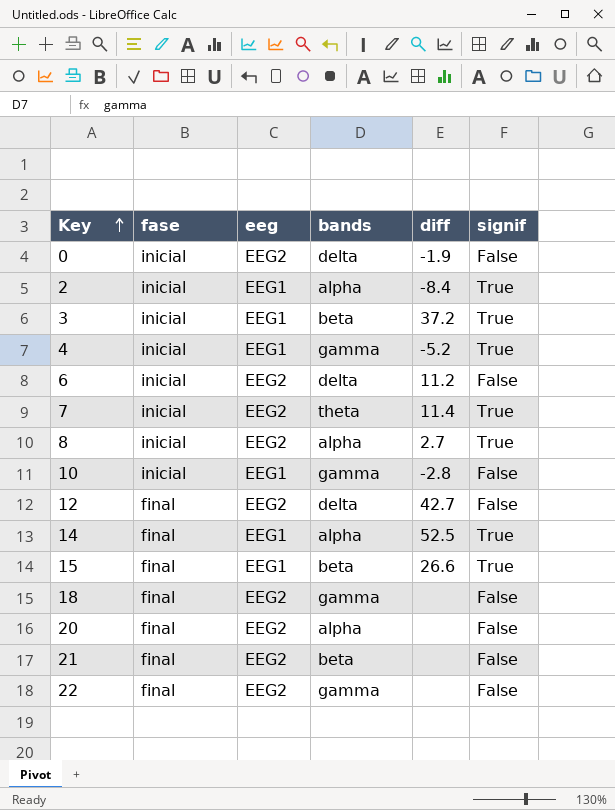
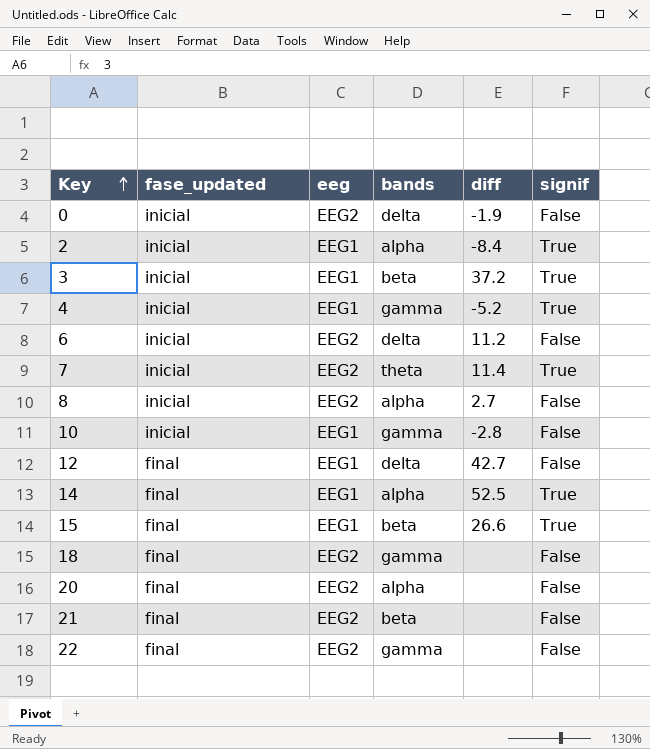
column name: fase -> fase_updated
8 | signif: True -> False
12 | eeg: EEG2 -> EEG1

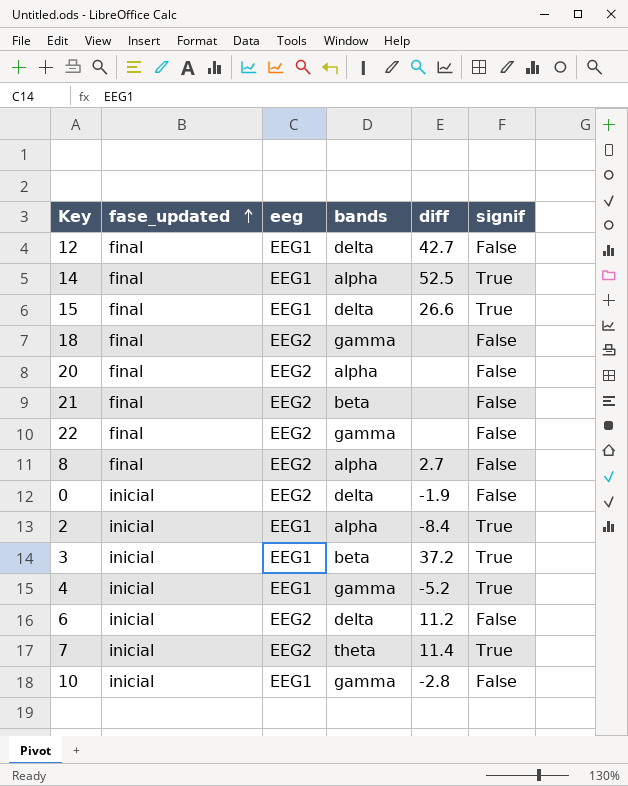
row order: Key ascending -> fase_updated ascending
15 | bands: beta -> delta
8 | fase_updated: inicial -> final

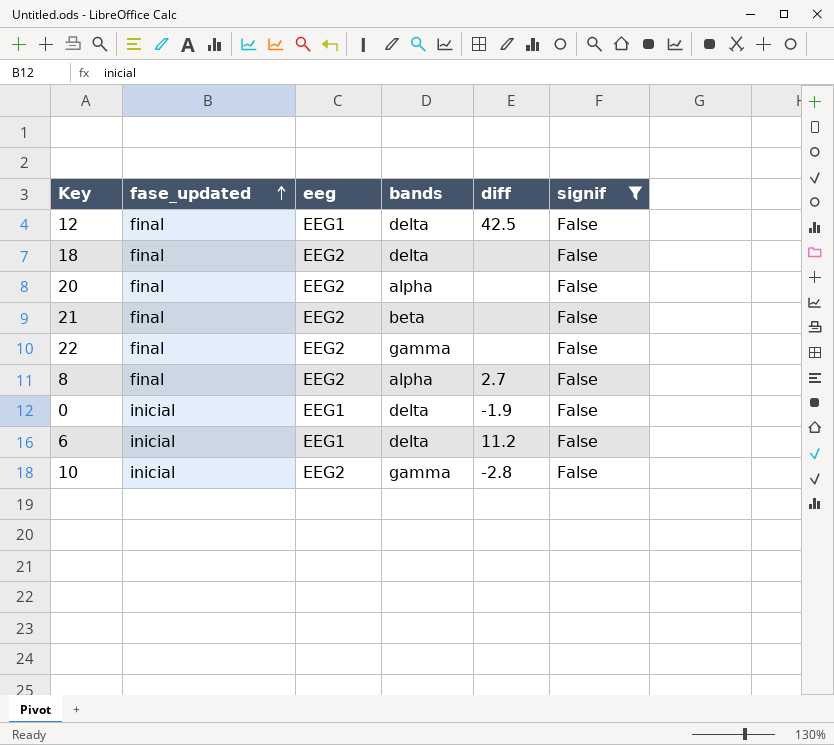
filter: none -> signif = False
12 | diff: 42.7 -> 42.5
18 | bands: gamma -> delta
0 | eeg: EEG2 -> EEG1
6 | eeg: EEG2 -> EEG1
10 | eeg: EEG1 -> EEG2

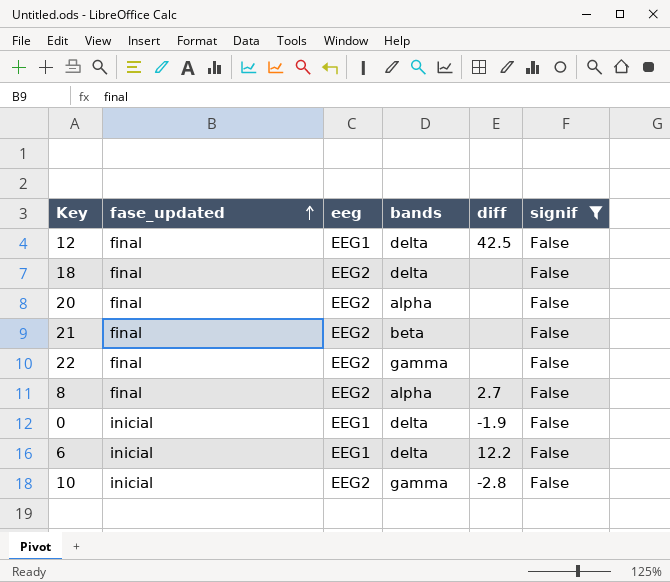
6 | diff: 11.2 -> 12.2

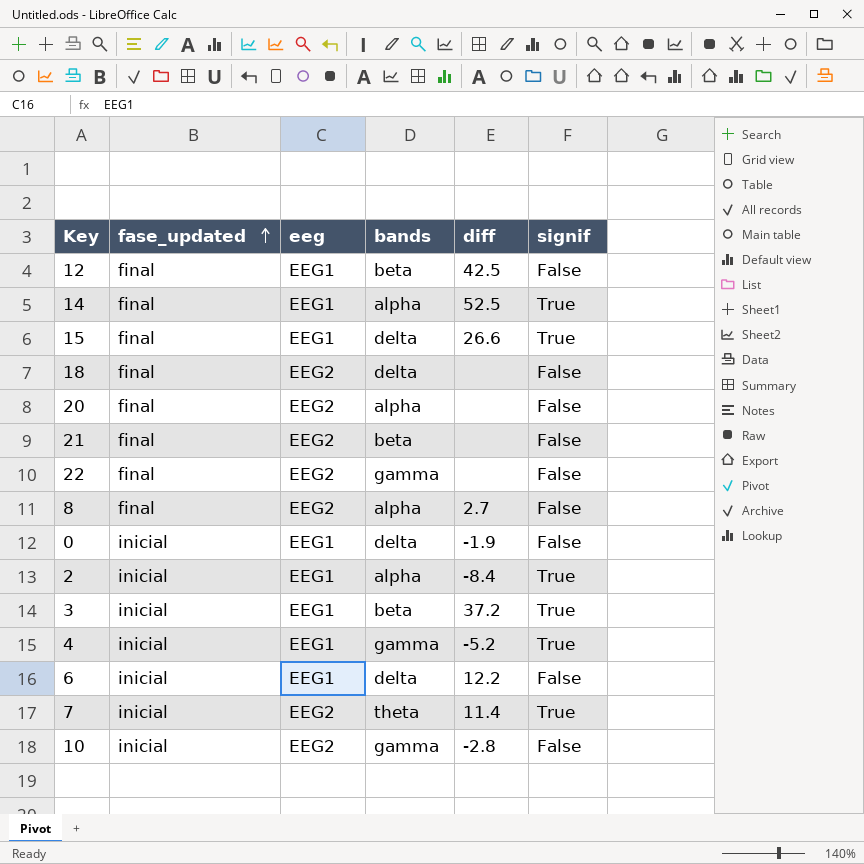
filter: signif = False -> none
12 | bands: delta -> beta

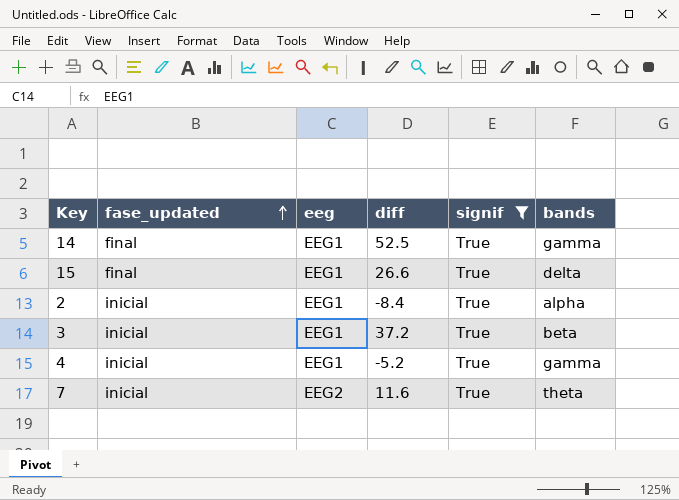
filter: none -> signif = True
column bands | position: 4 -> 6
14 | bands: alpha -> gamma
7 | diff: 11.4 -> 11.6

